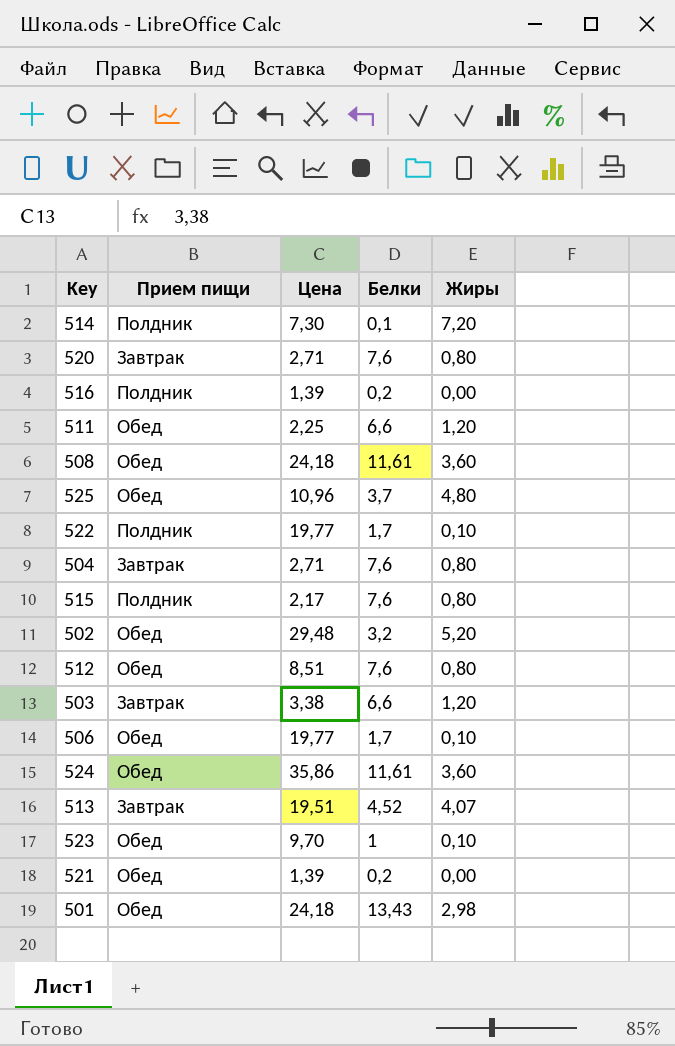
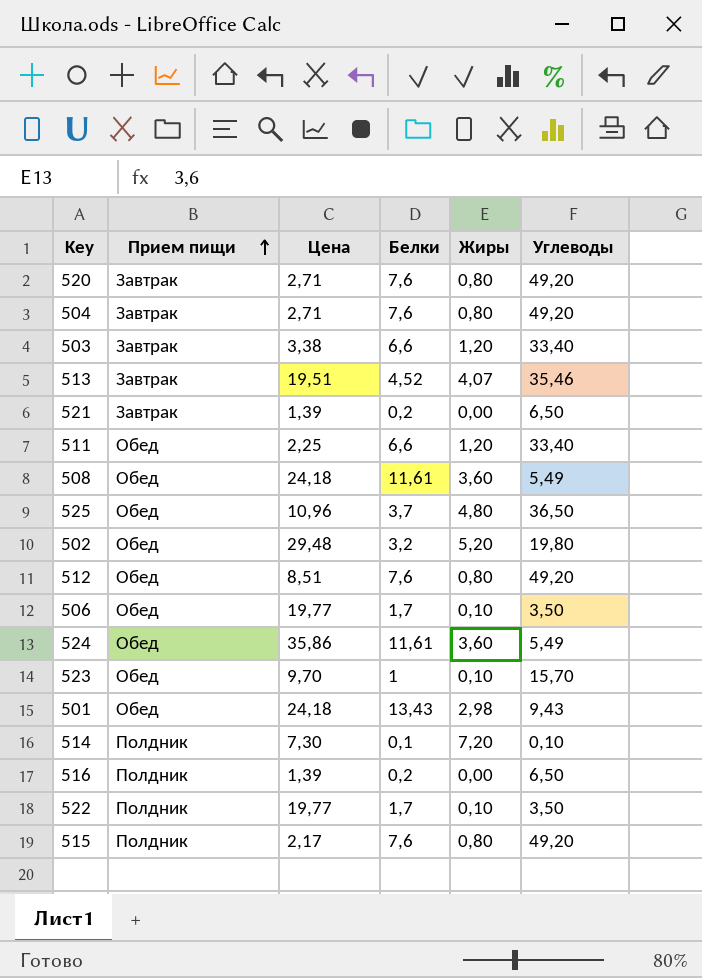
row order: none -> Прием пищи ascending
column Углеводы | position: none -> 6
521 | Прием пищи: Обед -> Завтрак

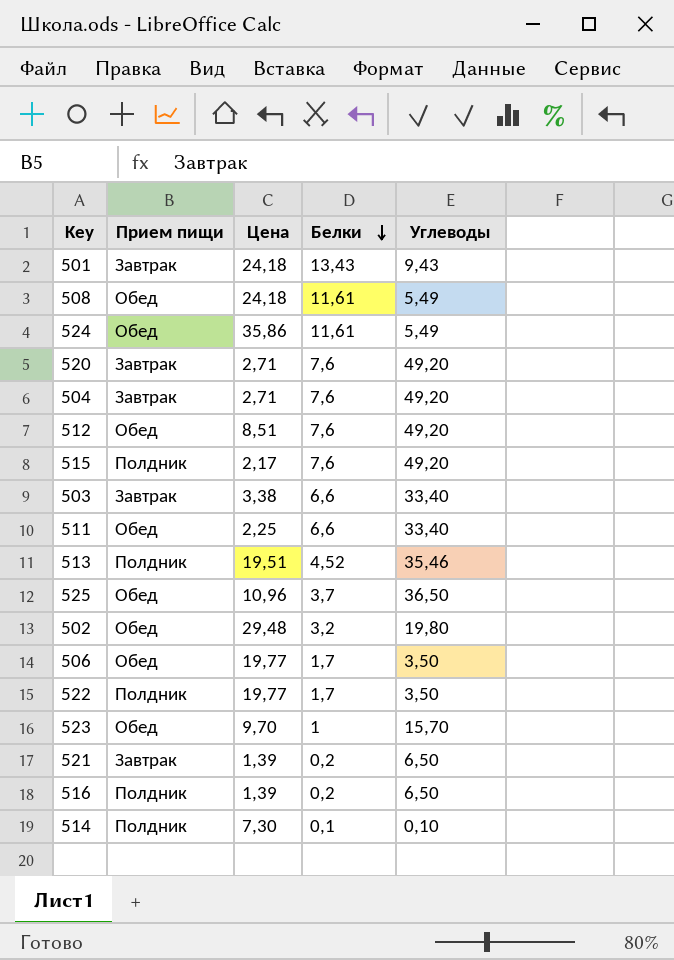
row order: Прием пищи ascending -> Белки descending
column Жиры | position: 5 -> none
501 | Прием пищи: Обед -> Завтрак
513 | Прием пищи: Завтрак -> Полдник

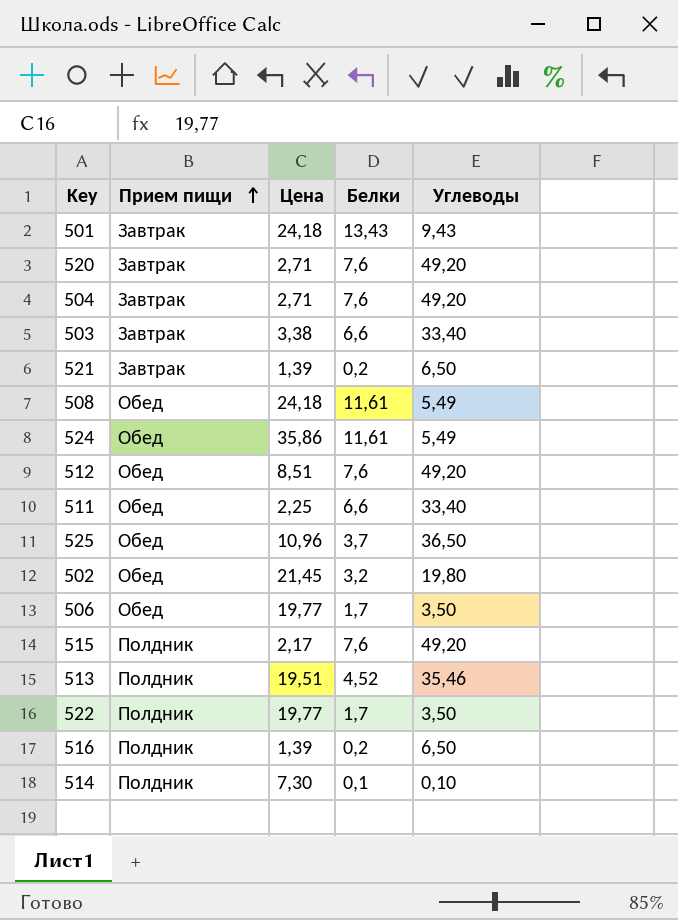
row order: Белки descending -> Прием пищи ascending
row 523: Обед | 9,70 | 1 | 15,70 -> none
502 | Цена: 29,48 -> 21,45

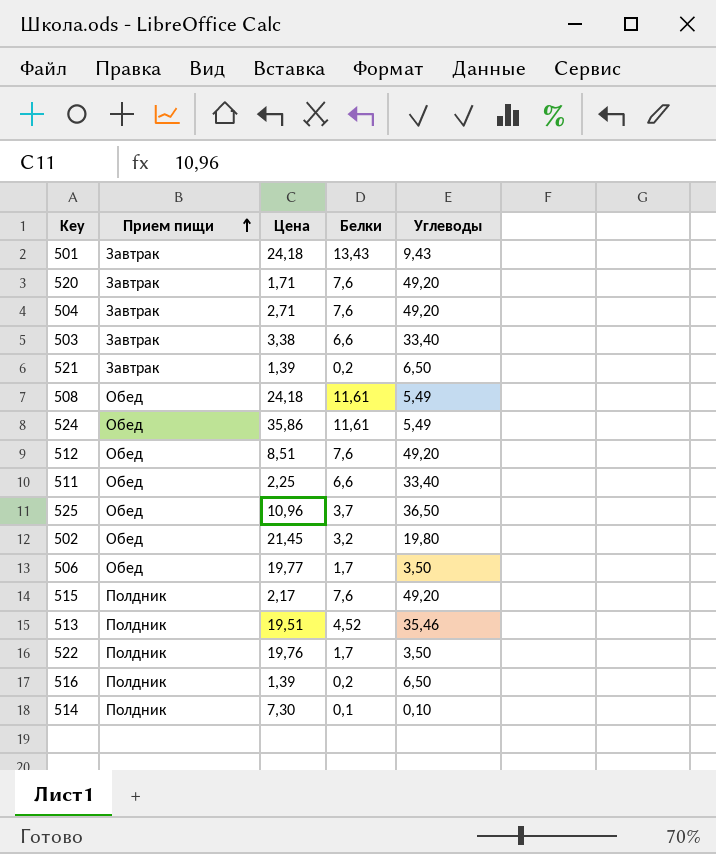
520 | Цена: 2,71 -> 1,71
522 | Цена: 19,77 -> 19,76

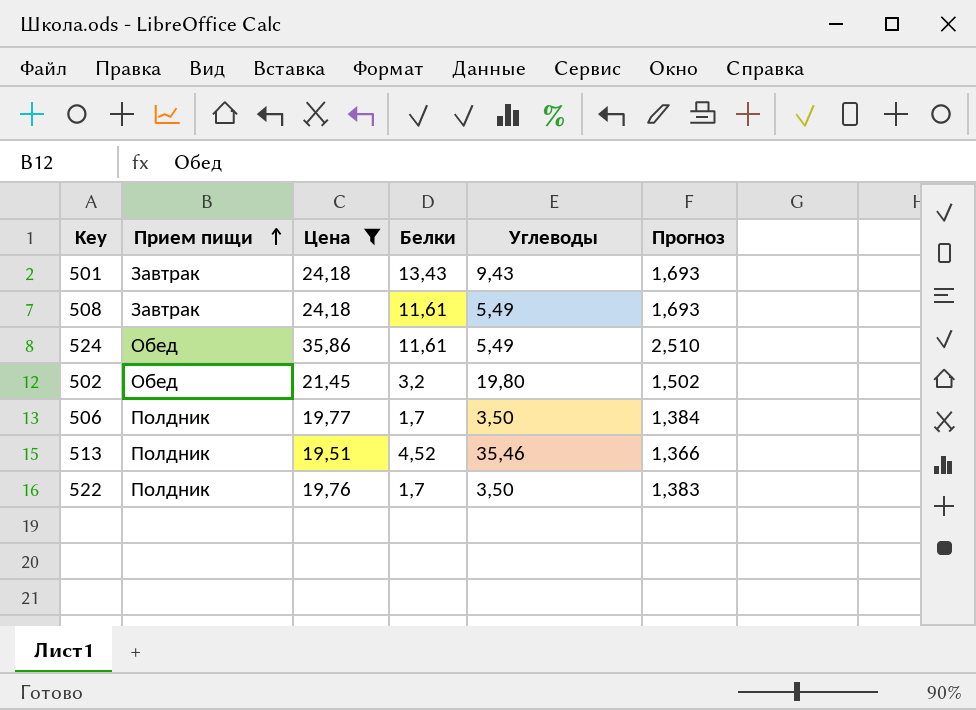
filter: none -> Цена >= 19,51
column Прогноз | formula: none -> [Цена] * 0,07
508 | Прием пищи: Обед -> Завтрак
506 | Прием пищи: Обед -> Полдник

